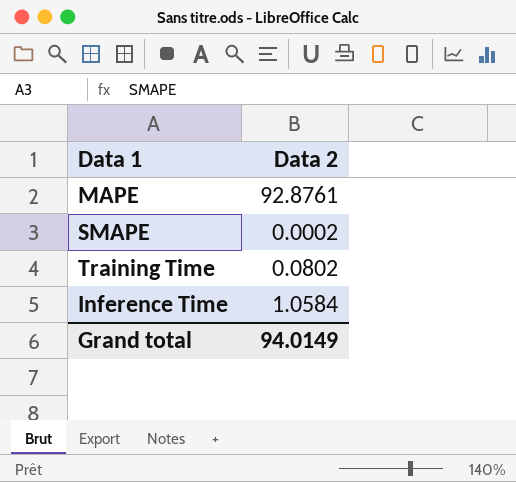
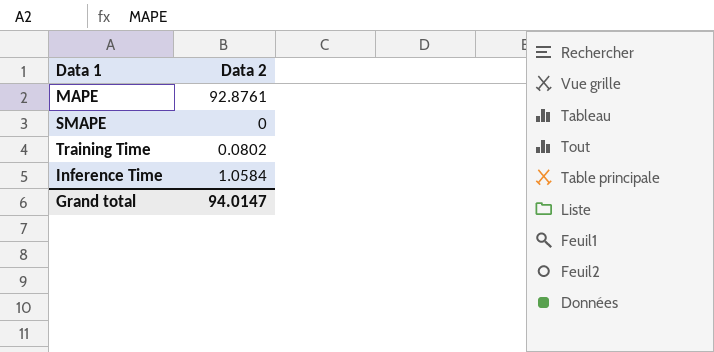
SMAPE | Data 2: 0.0002 -> 0
Grand total | Data 2: 94.0149 -> 94.0147

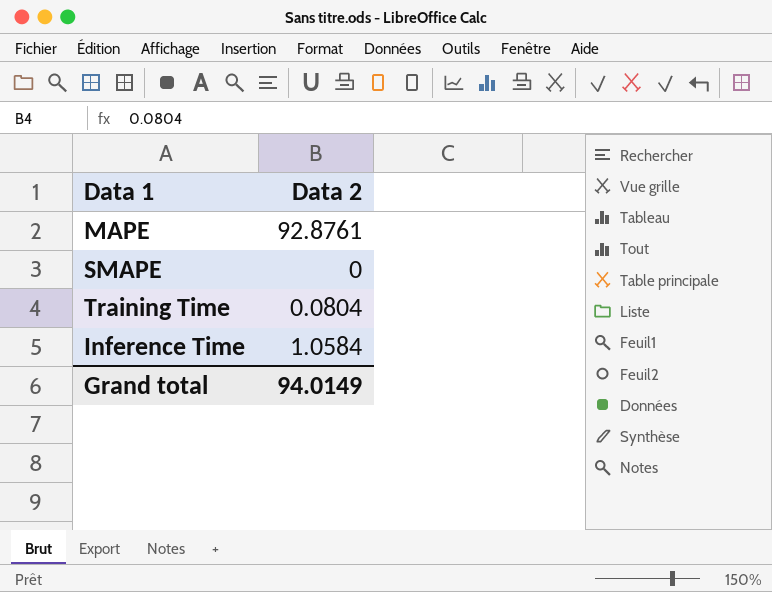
Training Time | Data 2: 0.0802 -> 0.0804
Grand total | Data 2: 94.0147 -> 94.0149

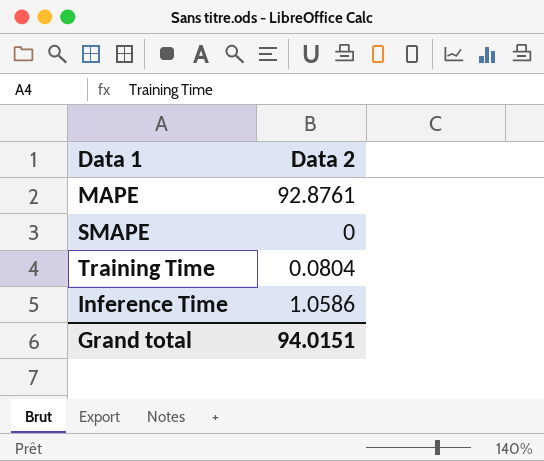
Inference Time | Data 2: 1.0584 -> 1.0586
Grand total | Data 2: 94.0149 -> 94.0151

